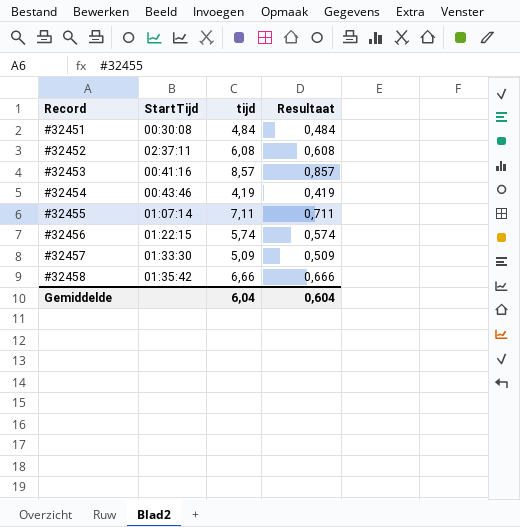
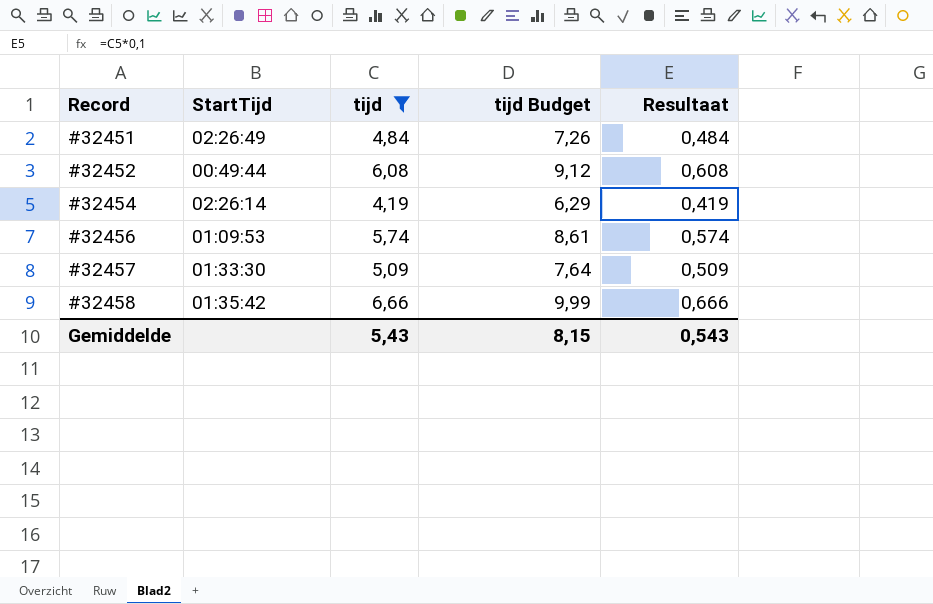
filter: none -> tijd <= 6,66
column tijd Budget | formula: none -> [tijd] * 1,5
#32451 | StartTijd: 00:30:08 -> 02:26:49
#32452 | StartTijd: 02:37:11 -> 00:49:44
#32454 | StartTijd: 00:43:46 -> 02:26:14
#32456 | StartTijd: 01:22:15 -> 01:09:53
Gemiddelde | tijd: 6,04 -> 5,43
Gemiddelde | Resultaat: 0,604 -> 0,543

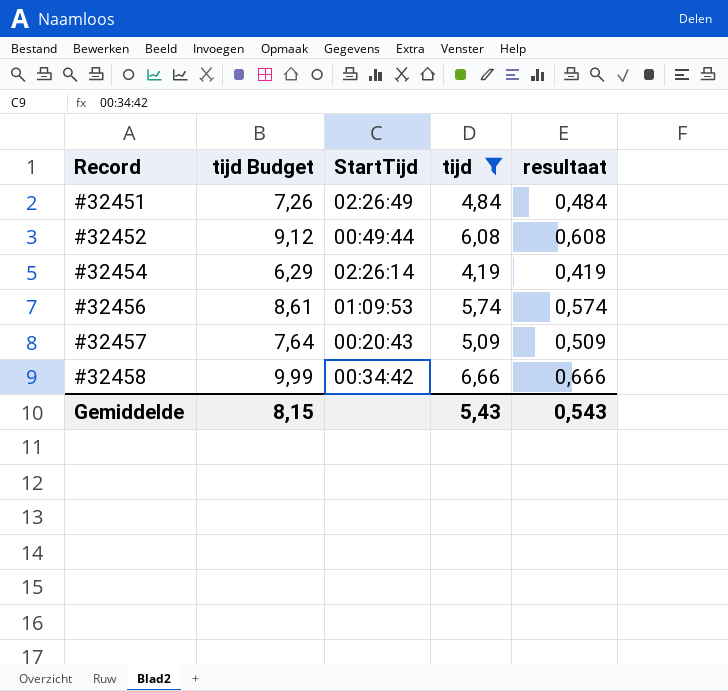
column tijd Budget | position: 4 -> 2
column name: Resultaat -> resultaat
#32457 | StartTijd: 01:33:30 -> 00:20:43
#32458 | StartTijd: 01:35:42 -> 00:34:42

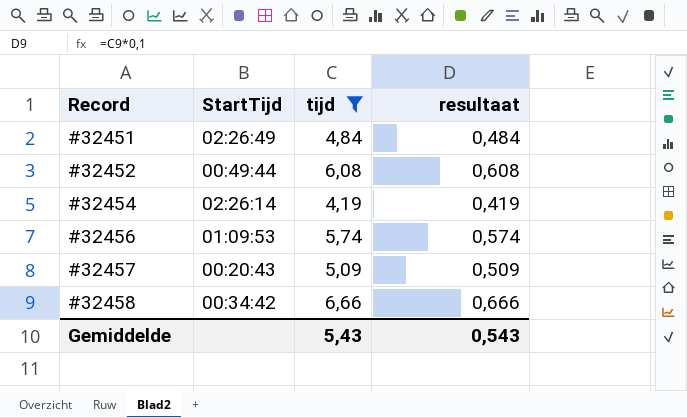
column tijd Budget | formula: [tijd] * 1,5 -> none

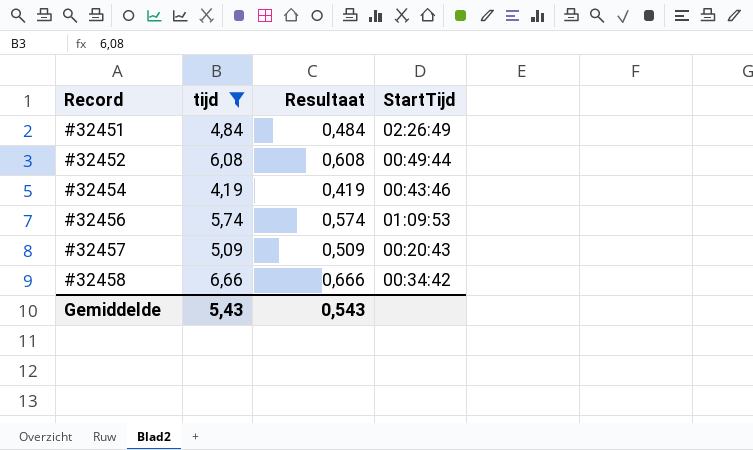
column name: resultaat -> Resultaat
column StartTijd | position: 2 -> 4
#32454 | StartTijd: 02:26:14 -> 00:43:46

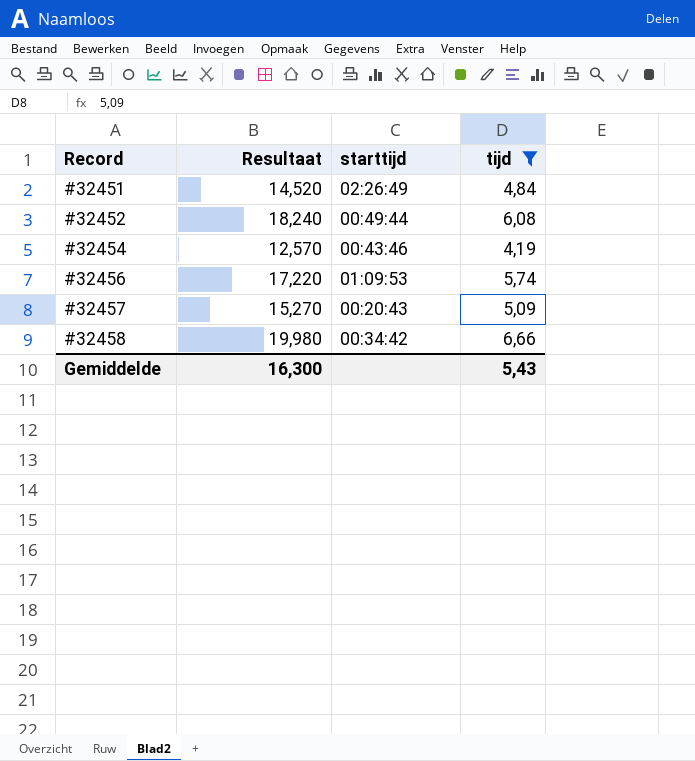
column Resultaat | formula: [tijd] * 0,1 -> [tijd] * 3
column name: StartTijd -> starttijd
column tijd | position: 2 -> 4
Gemiddelde | Resultaat: 0,543 -> 16,300

